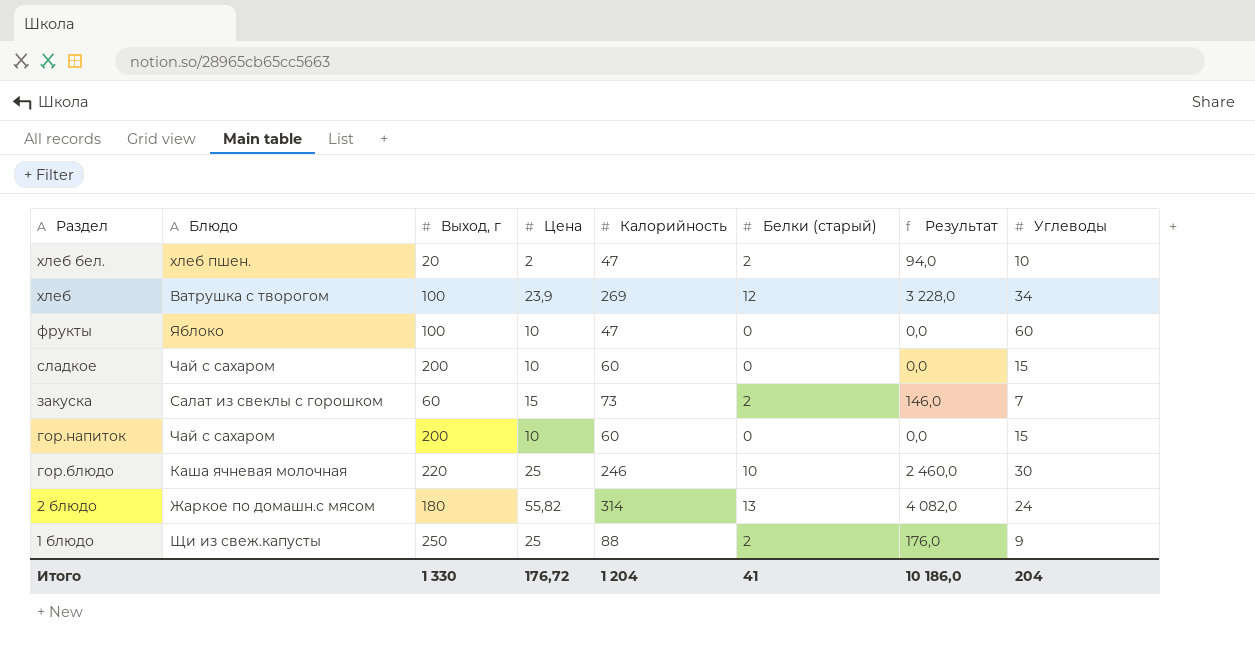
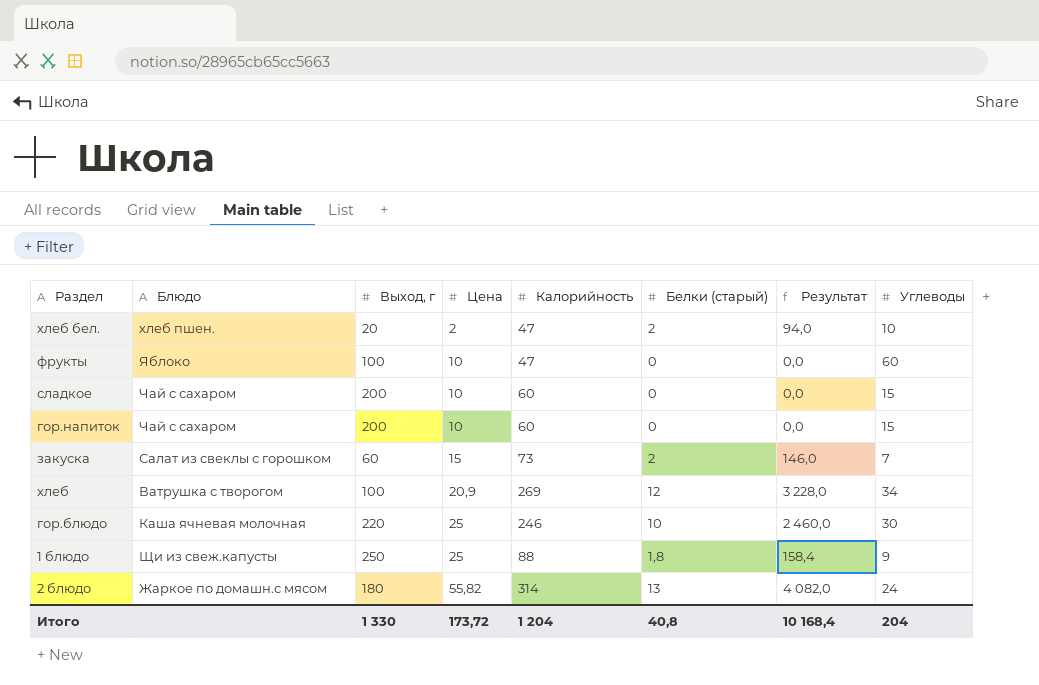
row order: Раздел descending -> Цена ascending
хлеб | Цена: 23,9 -> 20,9
1 блюдо | Белки (старый): 2 -> 1,8
1 блюдо | Результат: 176,0 -> 158,4
Итого | Цена: 176,72 -> 173,72
Итого | Белки (старый): 41 -> 40,8
Итого | Результат: 10 186,0 -> 10 168,4

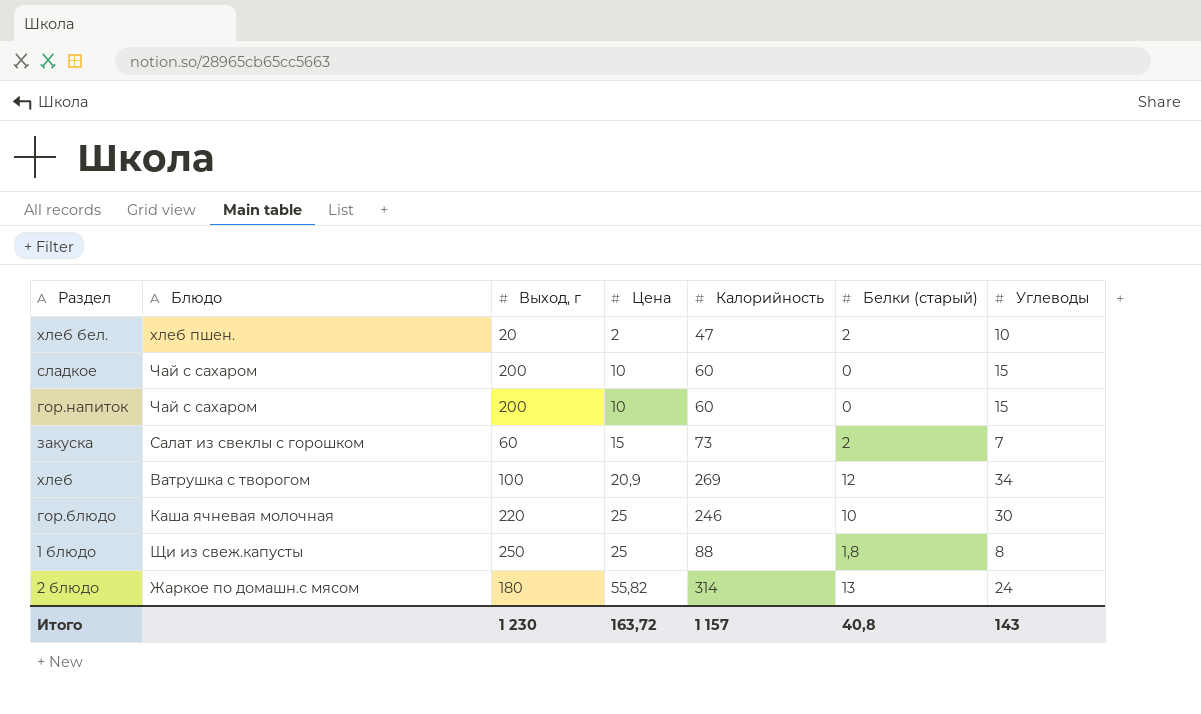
column Результат | formula: [Калорийность] * [Белки (старый)] -> none
row фрукты: Яблоко | 100 | 10 | 47 | 0 | 0,0 | 60 -> none
1 блюдо | Углеводы: 9 -> 8
Итого | Выход, г: 1 330 -> 1 230
Итого | Цена: 173,72 -> 163,72
Итого | Калорийность: 1 204 -> 1 157
Итого | Углеводы: 204 -> 143

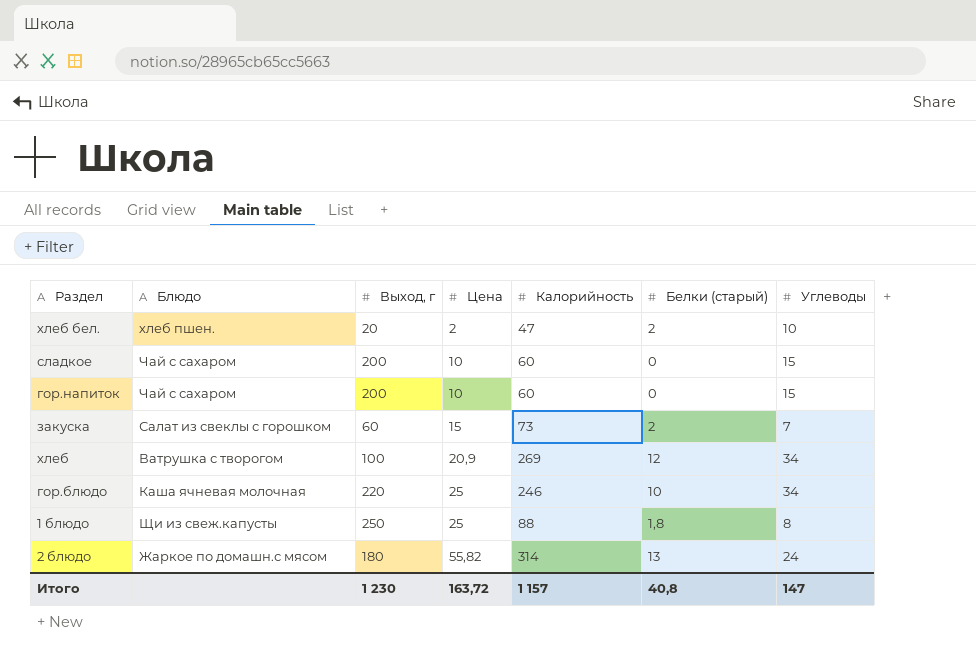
гор.блюдо | Углеводы: 30 -> 34
Итого | Углеводы: 143 -> 147

